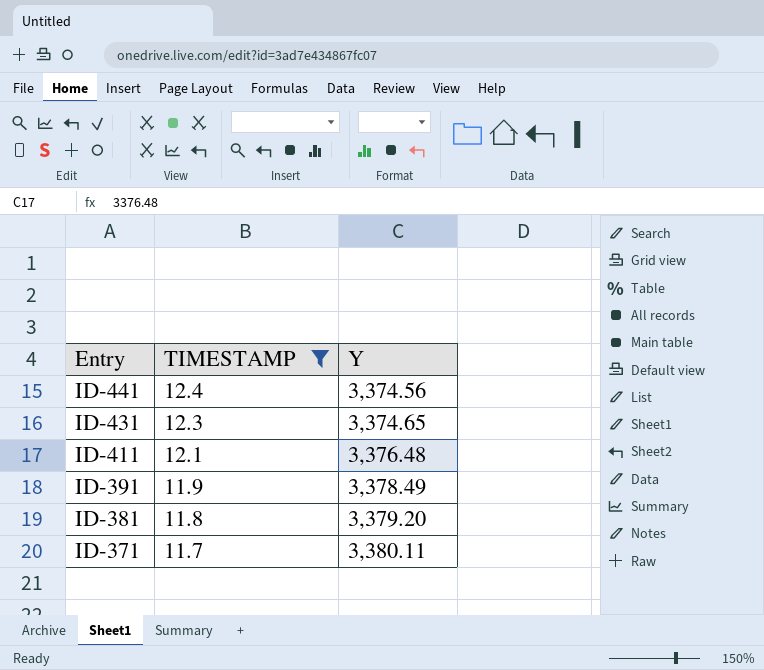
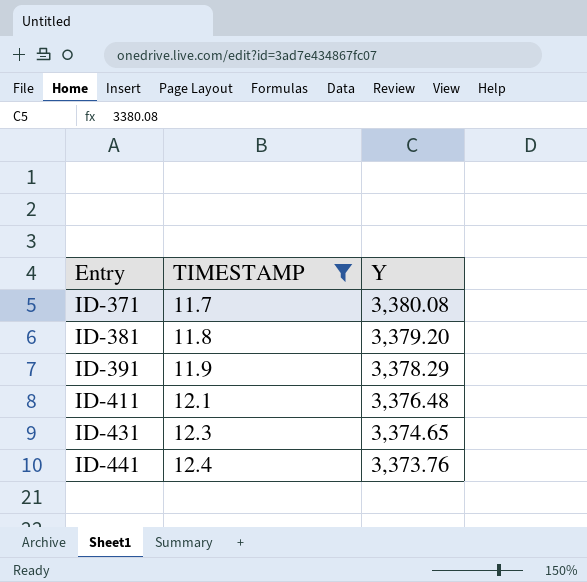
row order: Entry descending -> Entry ascending
ID-371 | Y: 3,380.11 -> 3,380.08
ID-391 | Y: 3,378.49 -> 3,378.29
ID-441 | Y: 3,374.56 -> 3,373.76

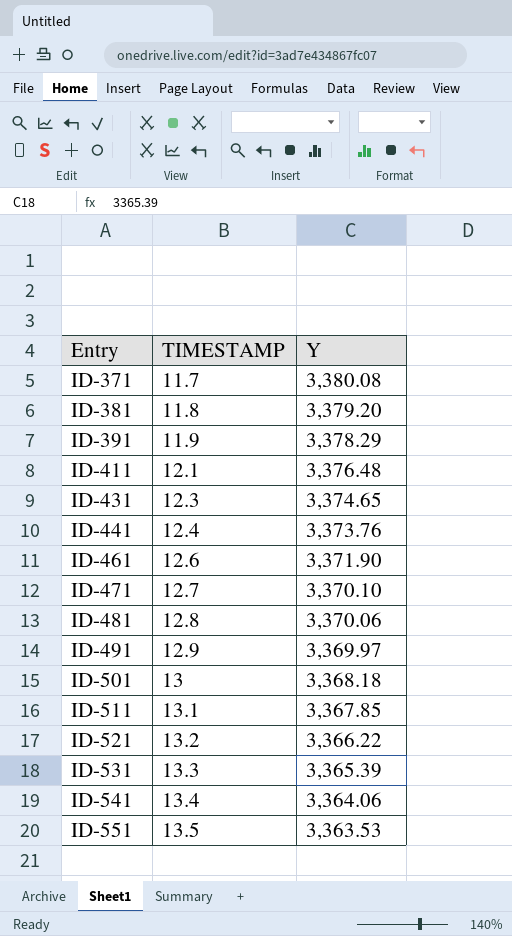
filter: TIMESTAMP <= 12.4 -> none

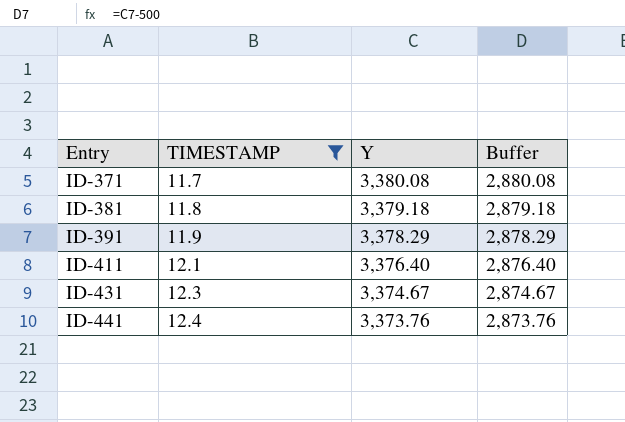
filter: none -> TIMESTAMP <= 12.4
column Buffer | formula: none -> [Y] - 500
ID-381 | Y: 3,379.20 -> 3,379.18
ID-411 | Y: 3,376.48 -> 3,376.40
ID-431 | Y: 3,374.65 -> 3,374.67

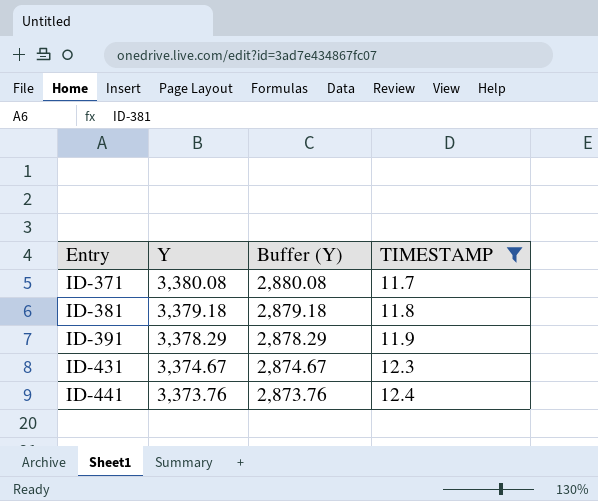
column name: Buffer -> Buffer (Y)
column TIMESTAMP | position: 2 -> 4
row ID-411: 12.1 | 3,376.40 | 2,876.40 -> none

